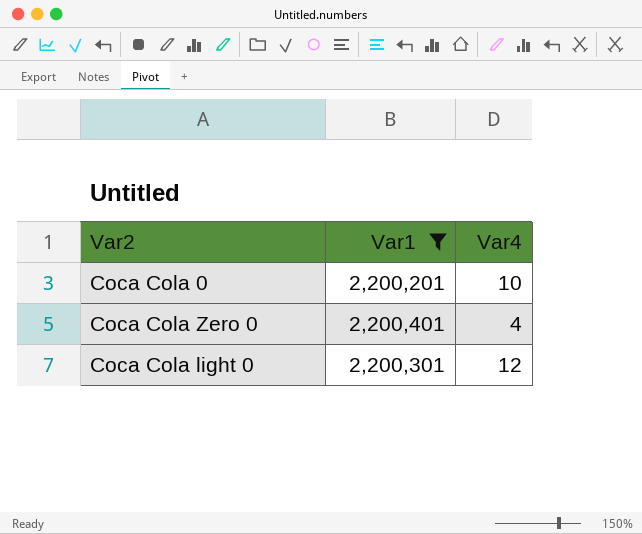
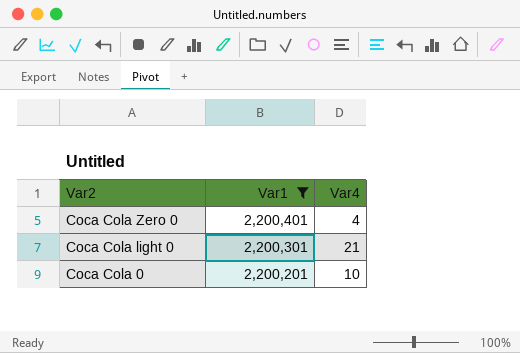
row order: none -> Var2 descending
Coca Cola light 0 | Var4: 12 -> 21

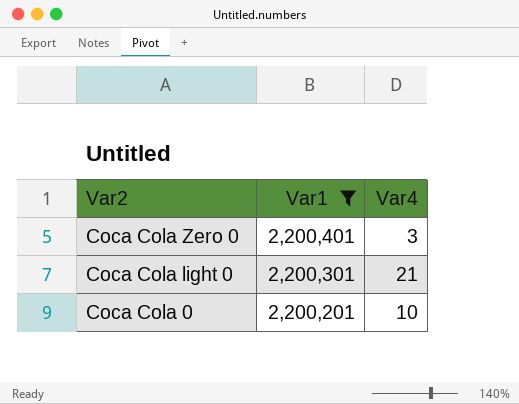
Coca Cola Zero 0 | Var4: 4 -> 3

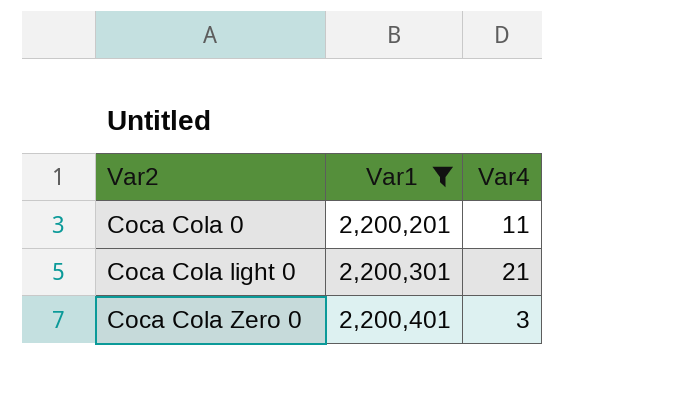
row order: Var2 descending -> Var2 ascending
Coca Cola 0 | Var4: 10 -> 11

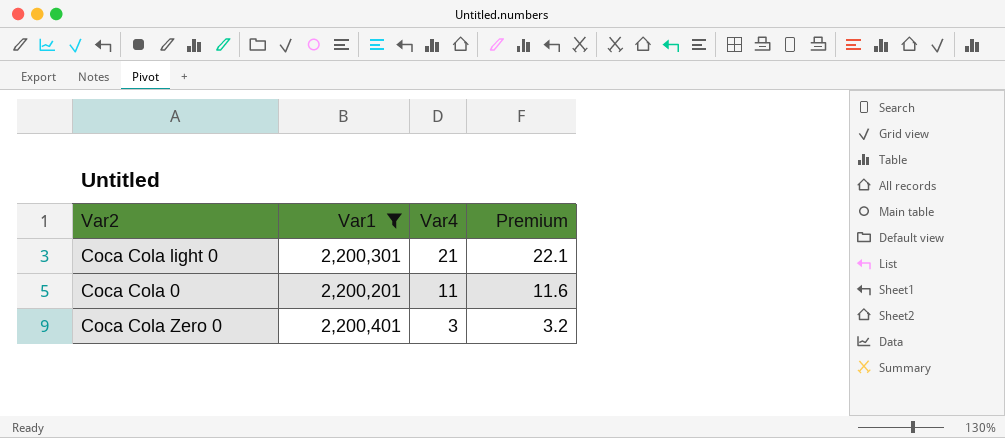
row order: Var2 ascending -> Var4 descending
column Premium | formula: none -> [Var4] * 1.05

